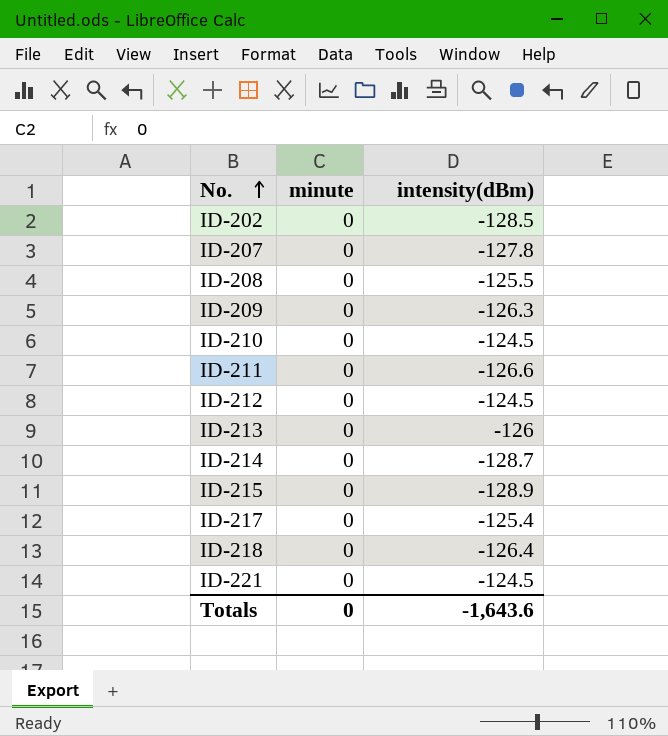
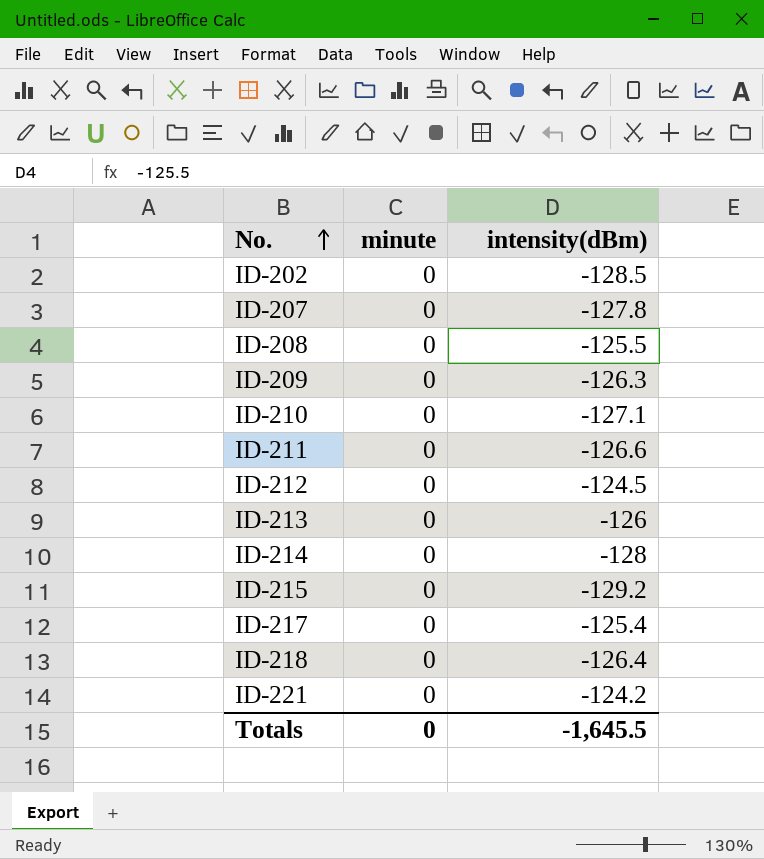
ID-210 | intensity(dBm): -124.5 -> -127.1
ID-214 | intensity(dBm): -128.7 -> -128
ID-215 | intensity(dBm): -128.9 -> -129.2
ID-221 | intensity(dBm): -124.5 -> -124.2
Totals | intensity(dBm): -1,643.6 -> -1,645.5

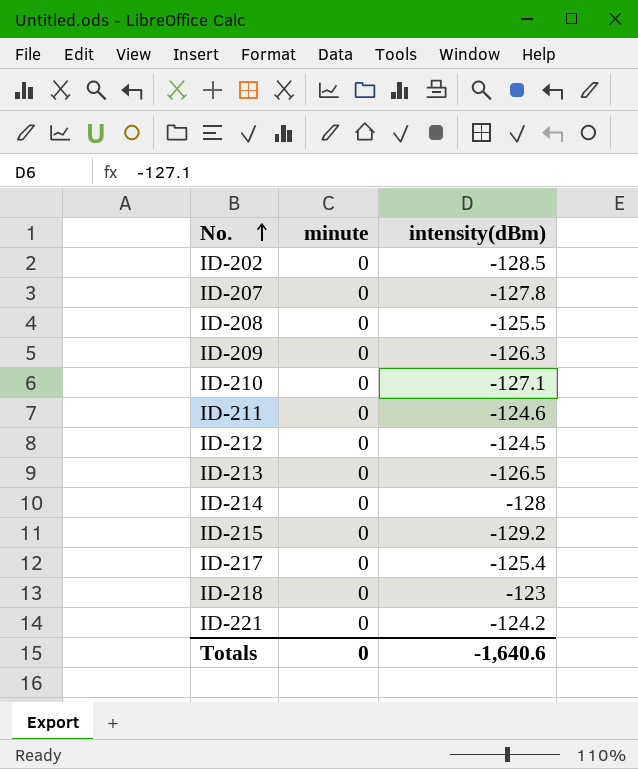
ID-211 | intensity(dBm): -126.6 -> -124.6
ID-213 | intensity(dBm): -126 -> -126.5
ID-218 | intensity(dBm): -126.4 -> -123
Totals | intensity(dBm): -1,645.5 -> -1,640.6

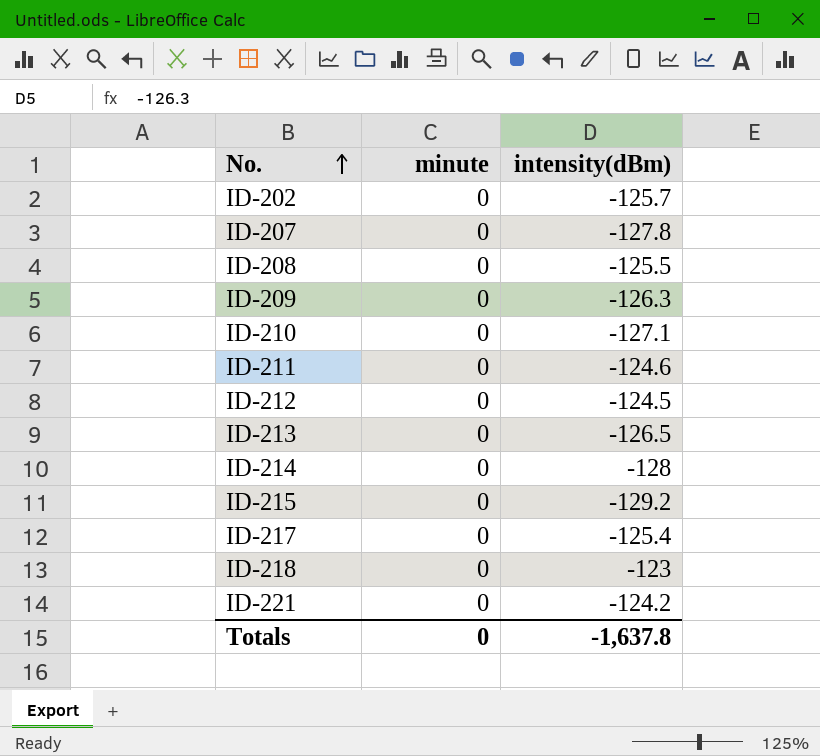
ID-202 | intensity(dBm): -128.5 -> -125.7
Totals | intensity(dBm): -1,640.6 -> -1,637.8

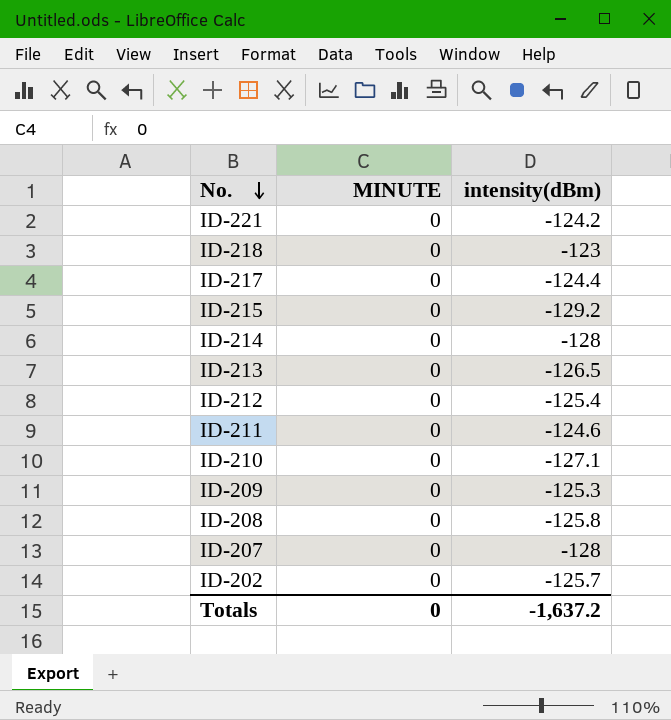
row order: No. ascending -> No. descending
column name: minute -> MINUTE
ID-217 | intensity(dBm): -125.4 -> -124.4
ID-212 | intensity(dBm): -124.5 -> -125.4
ID-209 | intensity(dBm): -126.3 -> -125.3
ID-208 | intensity(dBm): -125.5 -> -125.8
ID-207 | intensity(dBm): -127.8 -> -128
Totals | intensity(dBm): -1,637.8 -> -1,637.2

